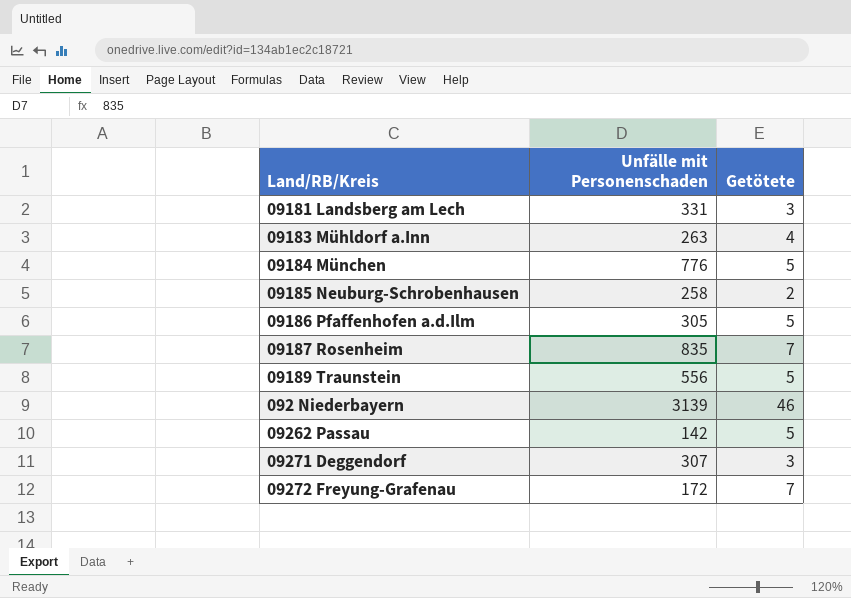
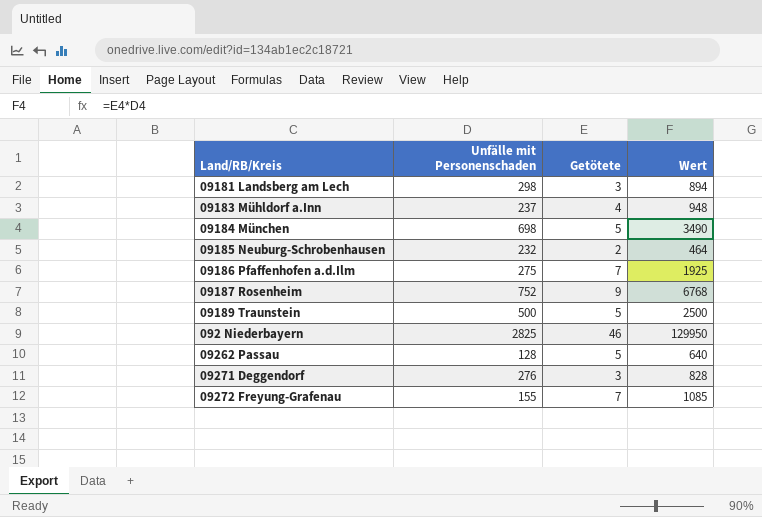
column Wert | formula: none -> [Unfälle mit Personenschaden] * [Getötete]
09181 Landsberg am Lech | Unfälle mit Personenschaden: 331 -> 298
09183 Mühldorf a.Inn | Unfälle mit Personenschaden: 263 -> 237
09184 München | Unfälle mit Personenschaden: 776 -> 698
09185 Neuburg-Schrobenhausen | Unfälle mit Personenschaden: 258 -> 232
09186 Pfaffenhofen a.d.Ilm | Unfälle mit Personenschaden: 305 -> 275
09186 Pfaffenhofen a.d.Ilm | Getötete: 5 -> 7
09187 Rosenheim | Unfälle mit Personenschaden: 835 -> 752
09187 Rosenheim | Getötete: 7 -> 9
09189 Traunstein | Unfälle mit Personenschaden: 556 -> 500
092 Niederbayern | Unfälle mit Personenschaden: 3139 -> 2825
09262 Passau | Unfälle mit Personenschaden: 142 -> 128
09271 Deggendorf | Unfälle mit Personenschaden: 307 -> 276
09272 Freyung-Grafenau | Unfälle mit Personenschaden: 172 -> 155

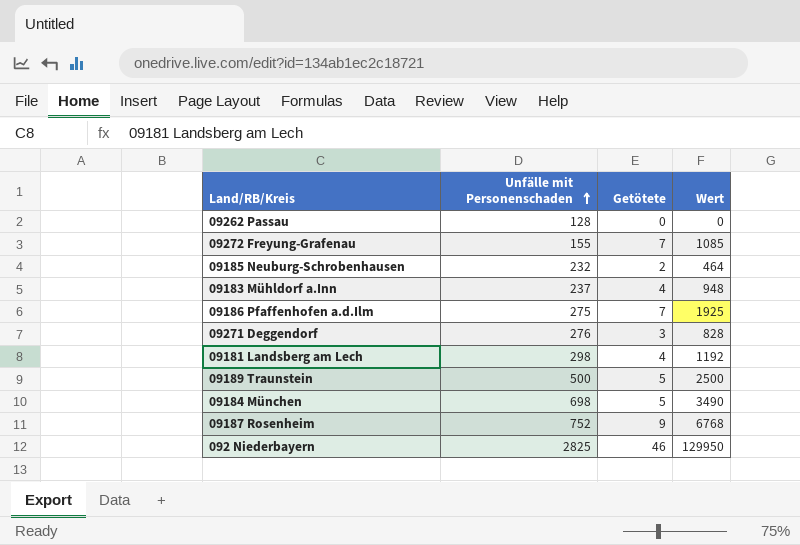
row order: none -> Unfälle mit Personenschaden ascending
09262 Passau | Getötete: 5 -> 0
09262 Passau | Wert: 640 -> 0
09181 Landsberg am Lech | Getötete: 3 -> 4
09181 Landsberg am Lech | Wert: 894 -> 1192

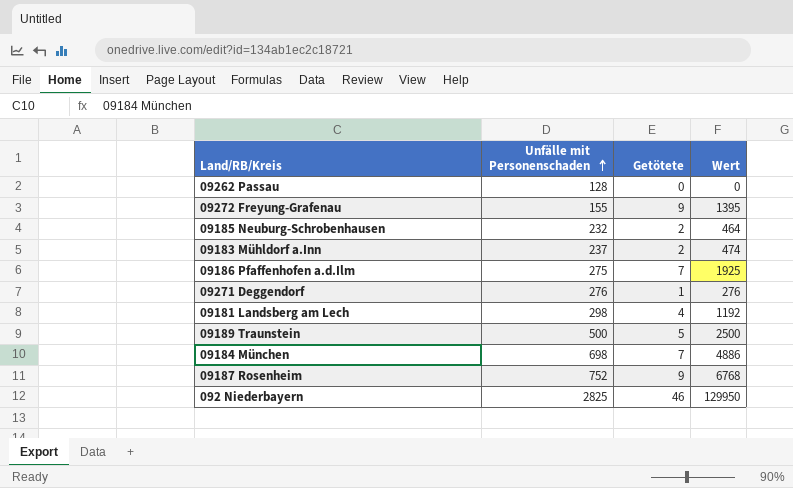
09272 Freyung-Grafenau | Getötete: 7 -> 9
09272 Freyung-Grafenau | Wert: 1085 -> 1395
09183 Mühldorf a.Inn | Getötete: 4 -> 2
09183 Mühldorf a.Inn | Wert: 948 -> 474
09271 Deggendorf | Getötete: 3 -> 1
09271 Deggendorf | Wert: 828 -> 276
09184 München | Getötete: 5 -> 7
09184 München | Wert: 3490 -> 4886

